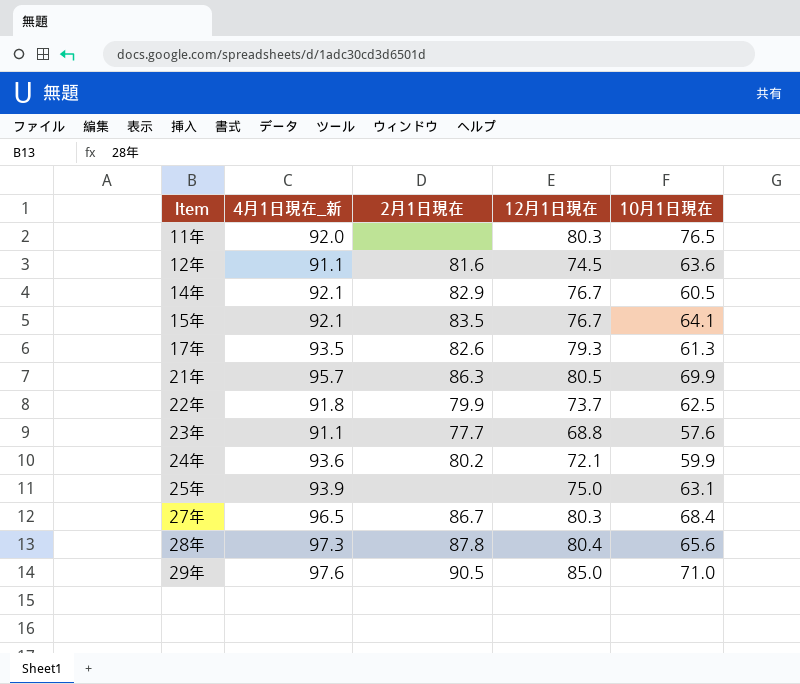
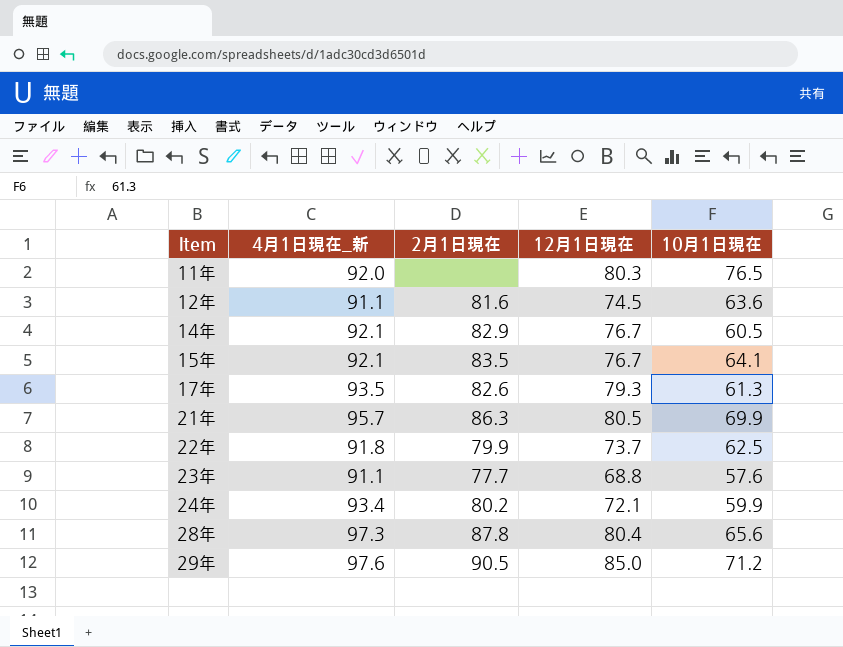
row 25年: 93.9 | none | 75.0 | 63.1 -> none
row 27年: 96.5 | 86.7 | 80.3 | 68.4 -> none
24年 | 4月1日現在_新: 93.6 -> 93.4
29年 | 10月1日現在: 71.0 -> 71.2

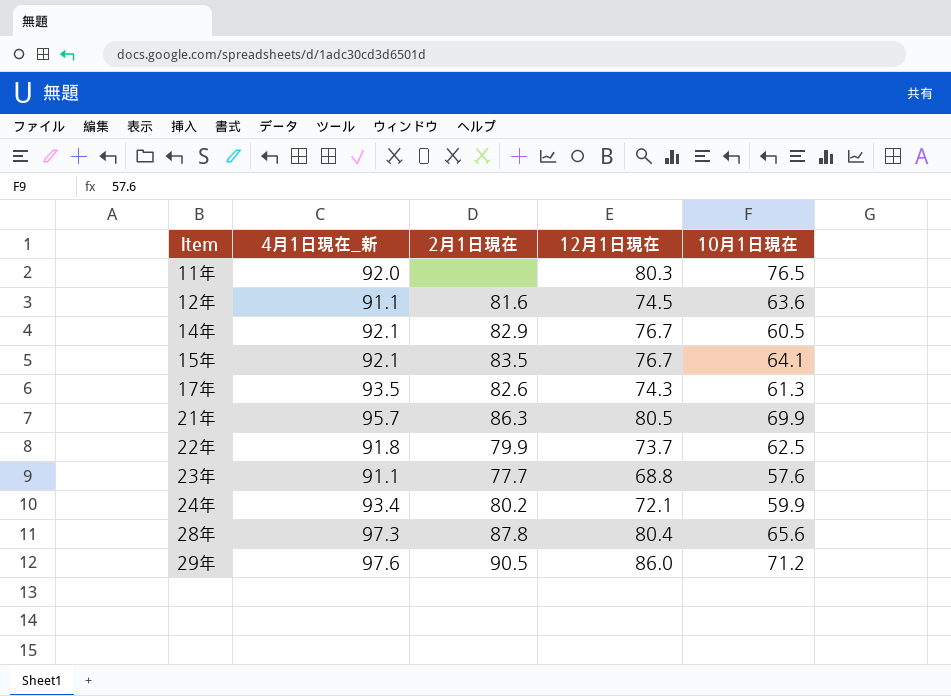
17年 | 12月1日現在: 79.3 -> 74.3
29年 | 12月1日現在: 85.0 -> 86.0

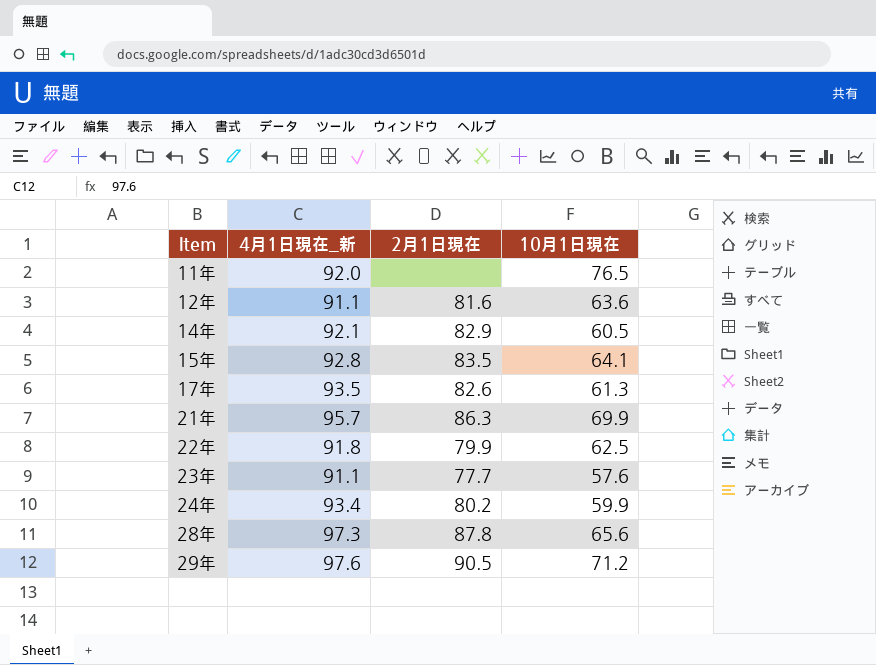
column 12月1日現在 | position: 4 -> none
15年 | 4月1日現在_新: 92.1 -> 92.8

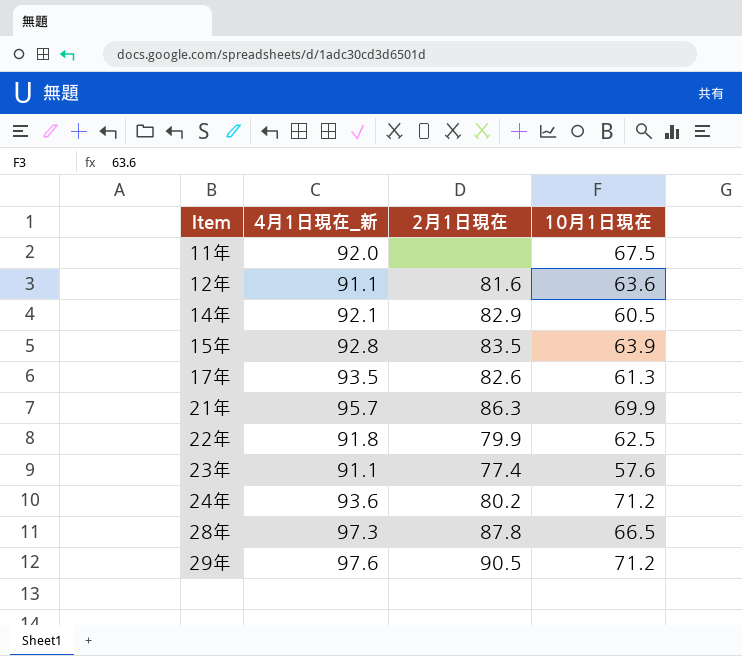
11年 | 10月1日現在: 76.5 -> 67.5
15年 | 10月1日現在: 64.1 -> 63.9
23年 | 2月1日現在: 77.7 -> 77.4
24年 | 4月1日現在_新: 93.4 -> 93.6
24年 | 10月1日現在: 59.9 -> 71.2
28年 | 10月1日現在: 65.6 -> 66.5

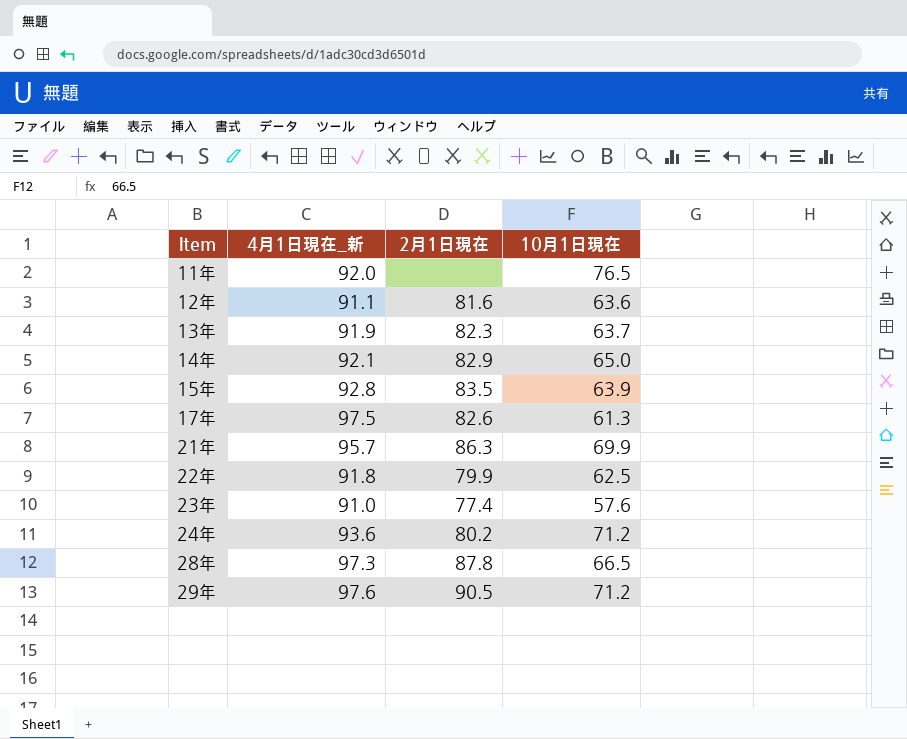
11年 | 10月1日現在: 67.5 -> 76.5
row 13年: none -> 91.9 | 82.3 | 63.7
14年 | 10月1日現在: 60.5 -> 65.0
17年 | 4月1日現在_新: 93.5 -> 97.5
23年 | 4月1日現在_新: 91.1 -> 91.0

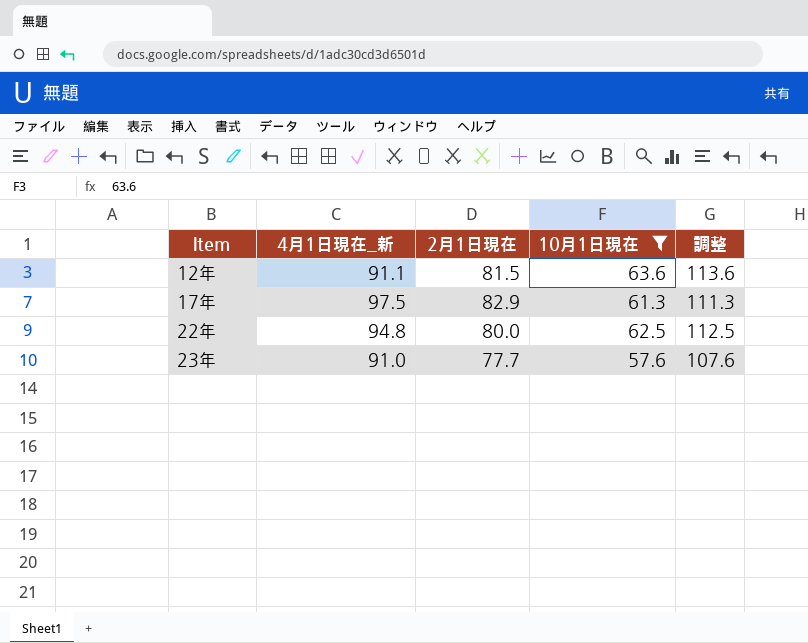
filter: none -> 10月1日現在 <= 63.6
column 調整 | formula: none -> [10月1日現在] + 50
12年 | 2月1日現在: 81.6 -> 81.5
17年 | 2月1日現在: 82.6 -> 82.9
22年 | 4月1日現在_新: 91.8 -> 94.8
22年 | 2月1日現在: 79.9 -> 80.0
23年 | 2月1日現在: 77.4 -> 77.7

